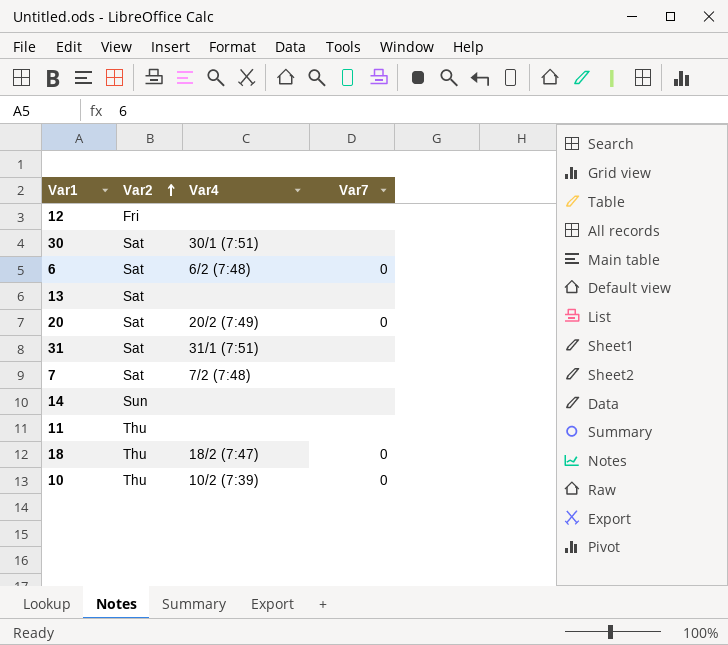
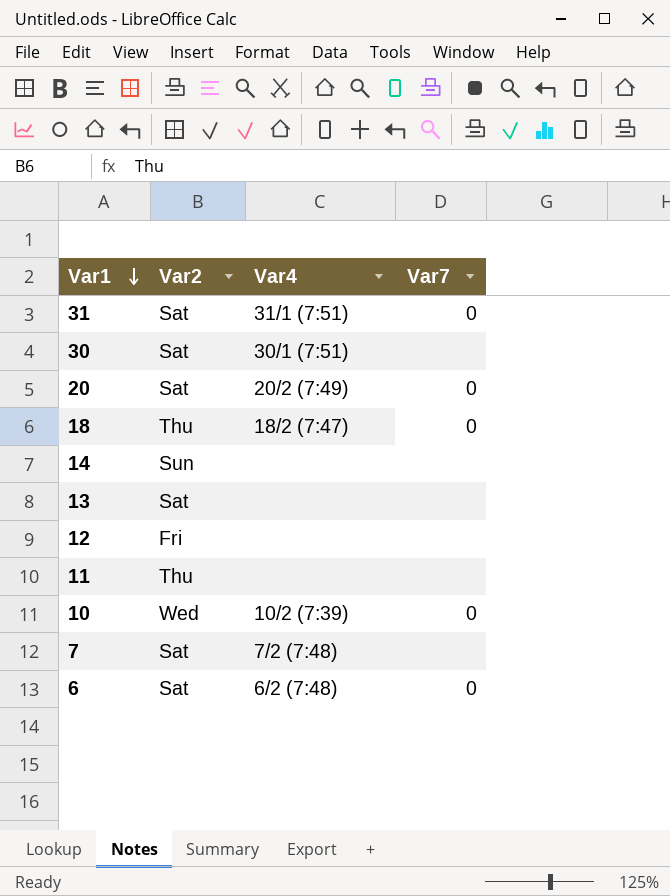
row order: Var2 ascending -> Var1 descending
31 | Var7: none -> 0
10 | Var2: Thu -> Wed

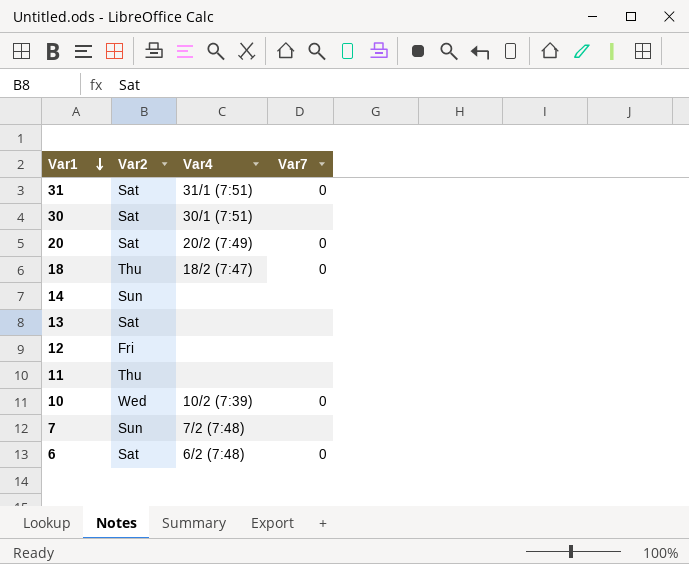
7 | Var2: Sat -> Sun

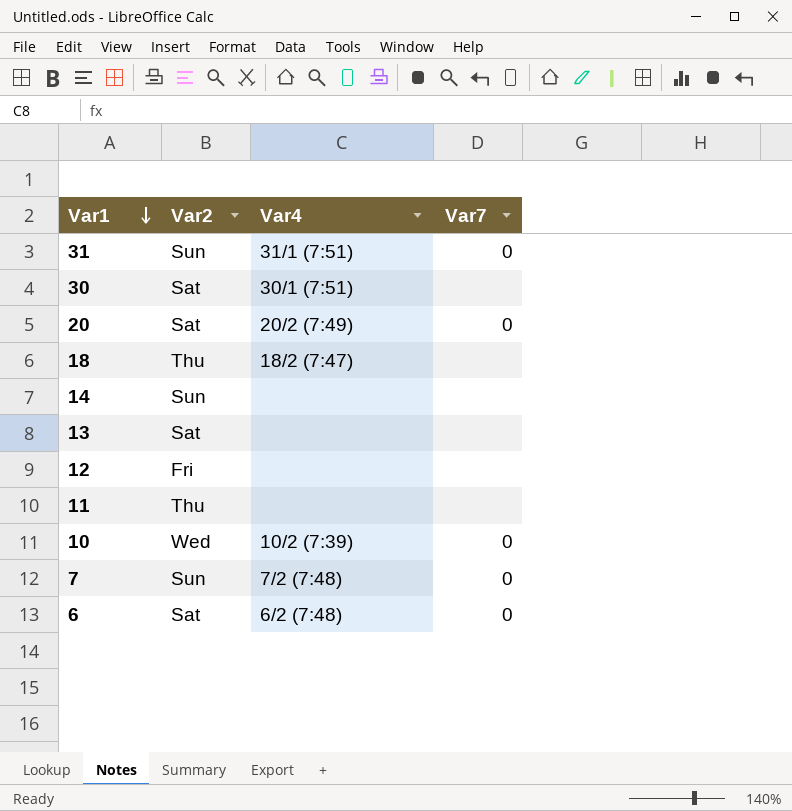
31 | Var2: Sat -> Sun
18 | Var7: 0 -> none
7 | Var7: none -> 0

